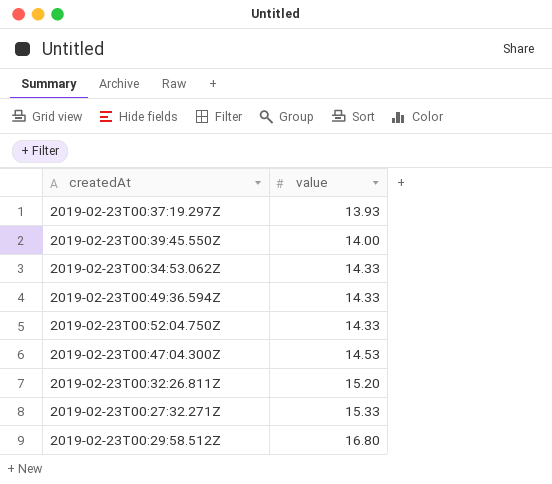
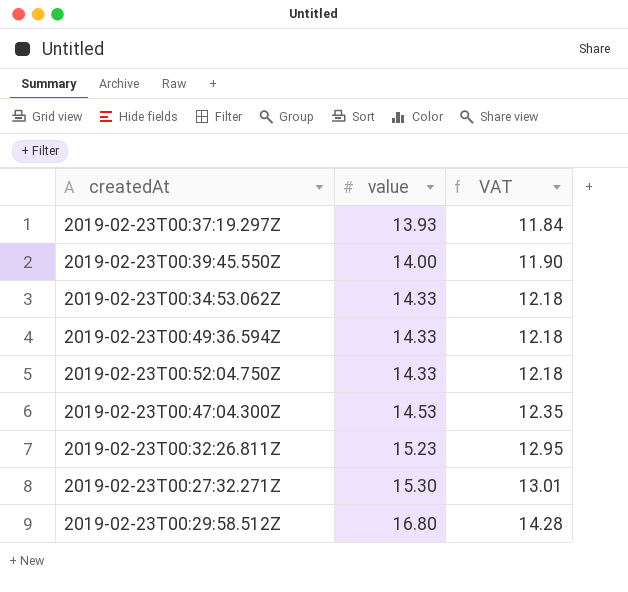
column VAT | formula: none -> [value] * 0.85
2019-02-23T00:32:26.811Z | value: 15.20 -> 15.23
2019-02-23T00:27:32.271Z | value: 15.33 -> 15.30

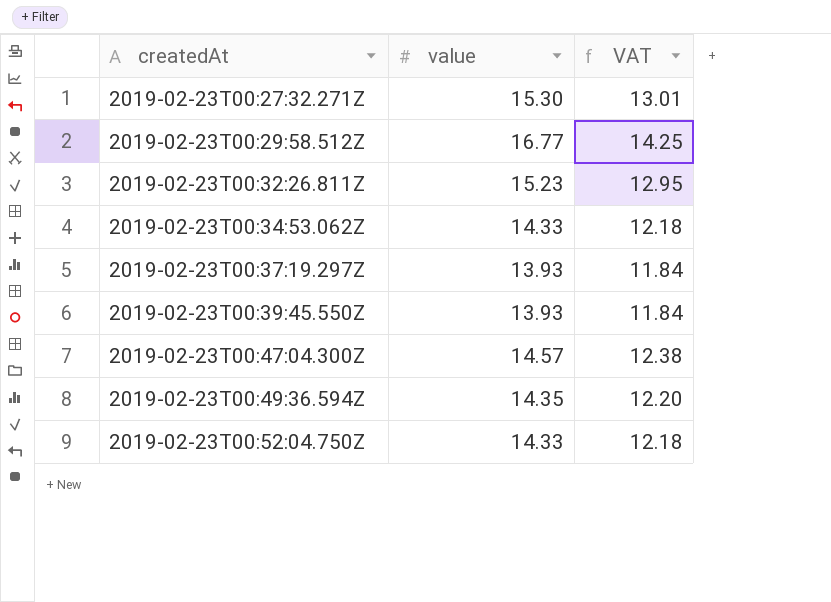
row order: value ascending -> createdAt ascending
2019-02-23T00:29:58.512Z | value: 16.80 -> 16.77
2019-02-23T00:29:58.512Z | VAT: 14.28 -> 14.25
2019-02-23T00:39:45.550Z | value: 14.00 -> 13.93
2019-02-23T00:39:45.550Z | VAT: 11.90 -> 11.84
2019-02-23T00:47:04.300Z | value: 14.53 -> 14.57
2019-02-23T00:47:04.300Z | VAT: 12.35 -> 12.38
2019-02-23T00:49:36.594Z | value: 14.33 -> 14.35
2019-02-23T00:49:36.594Z | VAT: 12.18 -> 12.20

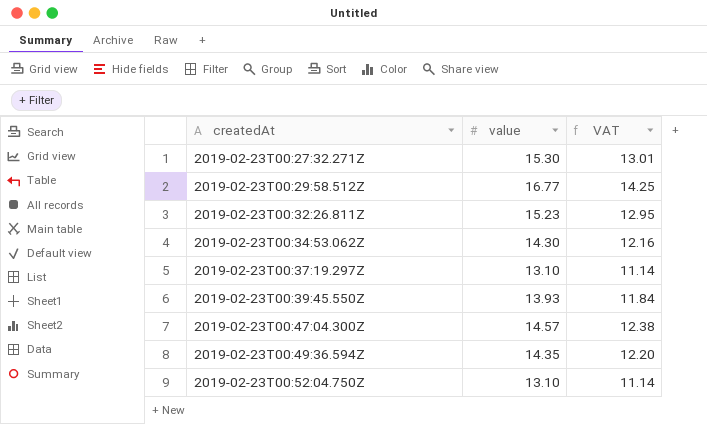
2019-02-23T00:34:53.062Z | value: 14.33 -> 14.30
2019-02-23T00:34:53.062Z | VAT: 12.18 -> 12.16
2019-02-23T00:37:19.297Z | value: 13.93 -> 13.10
2019-02-23T00:37:19.297Z | VAT: 11.84 -> 11.14
2019-02-23T00:52:04.750Z | value: 14.33 -> 13.10
2019-02-23T00:52:04.750Z | VAT: 12.18 -> 11.14

